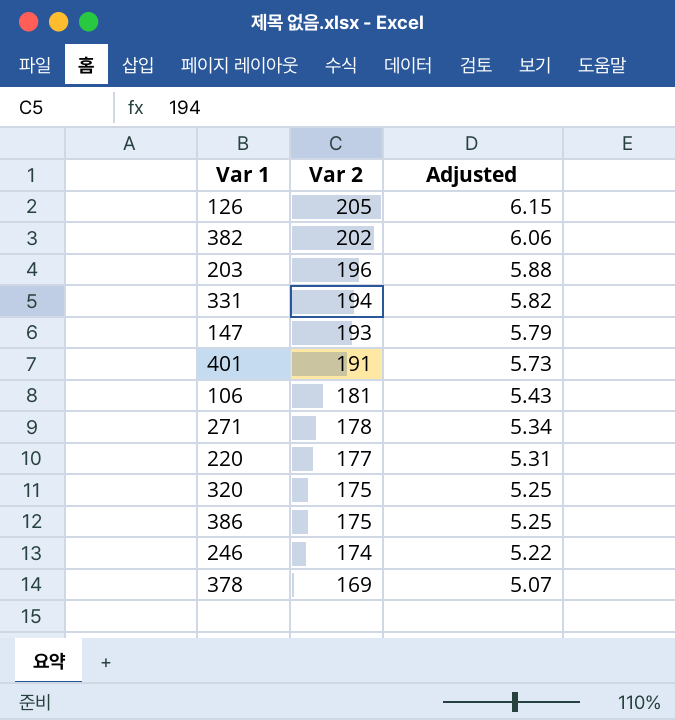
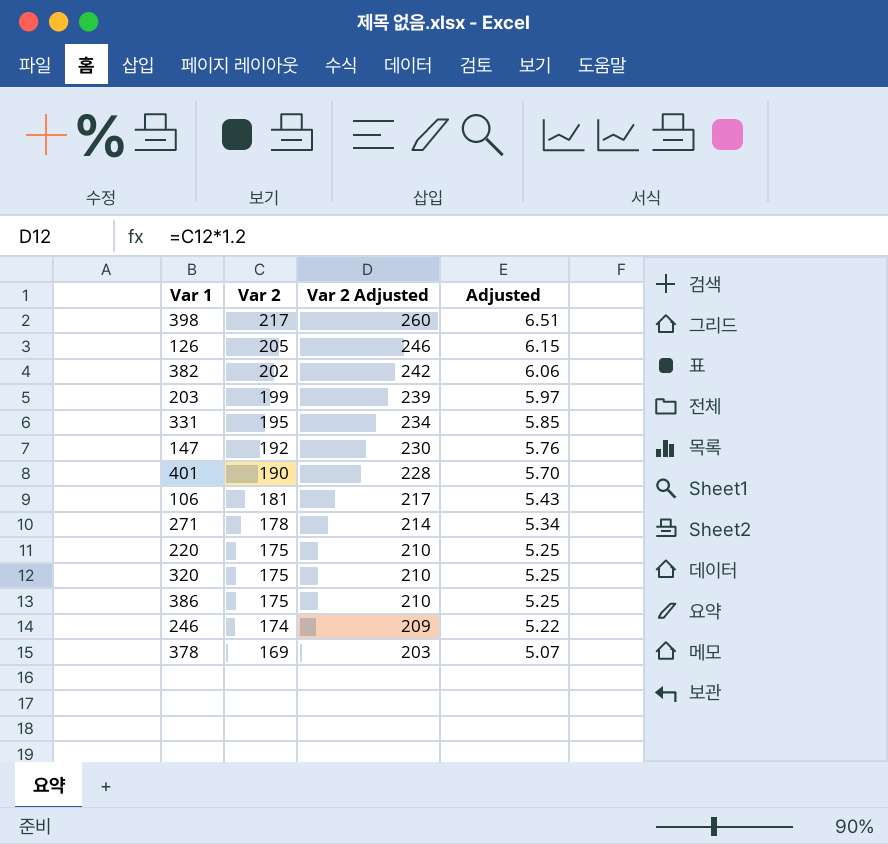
column Var 2 Adjusted | formula: none -> [Var 2] * 1.2
row 398: none -> 217 | 260 | 6.51
203 | Var 2: 196 -> 199
203 | Adjusted: 5.88 -> 5.97
331 | Var 2: 194 -> 195
331 | Adjusted: 5.82 -> 5.85
147 | Var 2: 193 -> 192
147 | Adjusted: 5.79 -> 5.76
401 | Var 2: 191 -> 190
401 | Adjusted: 5.73 -> 5.70
220 | Var 2: 177 -> 175
220 | Adjusted: 5.31 -> 5.25

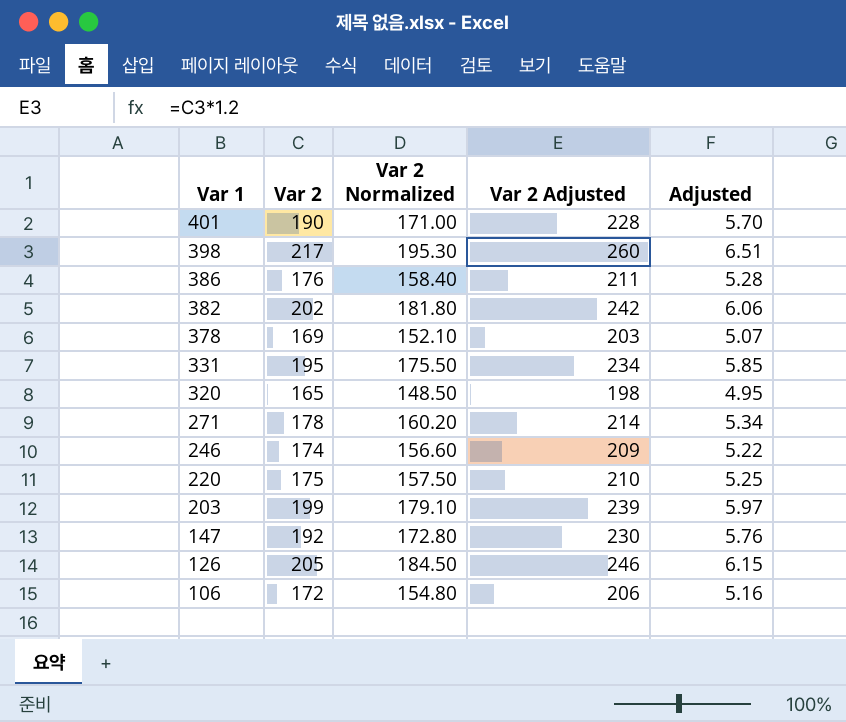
row order: Var 2 descending -> Var 1 descending
column Var 2 Normalized | formula: none -> [Var 2] * 0.9
386 | Var 2: 175 -> 176
386 | Var 2 Adjusted: 210 -> 211
386 | Adjusted: 5.25 -> 5.28
320 | Var 2: 175 -> 165
320 | Var 2 Adjusted: 210 -> 198
320 | Adjusted: 5.25 -> 4.95
106 | Var 2: 181 -> 172
106 | Var 2 Adjusted: 217 -> 206
106 | Adjusted: 5.43 -> 5.16

